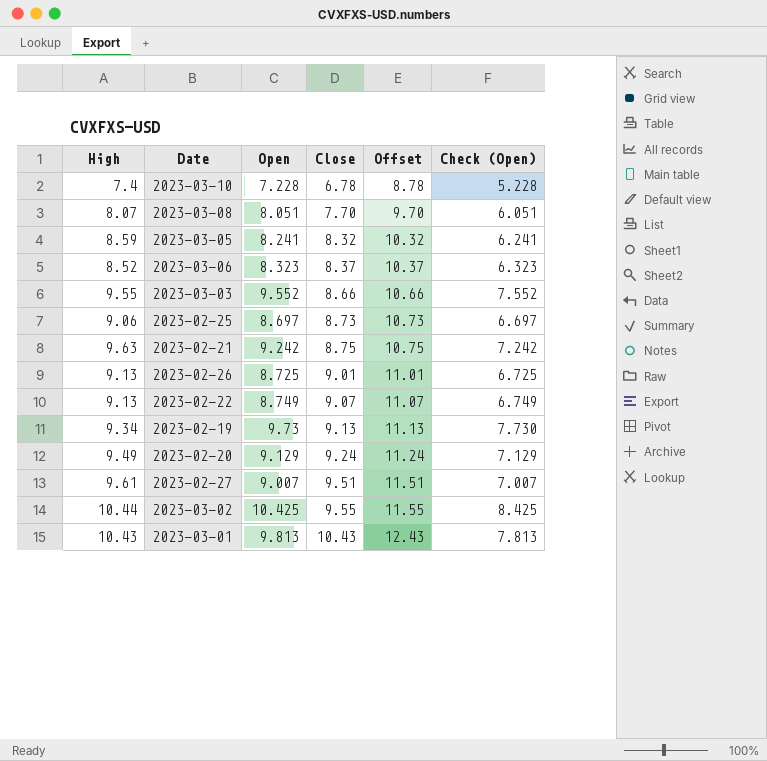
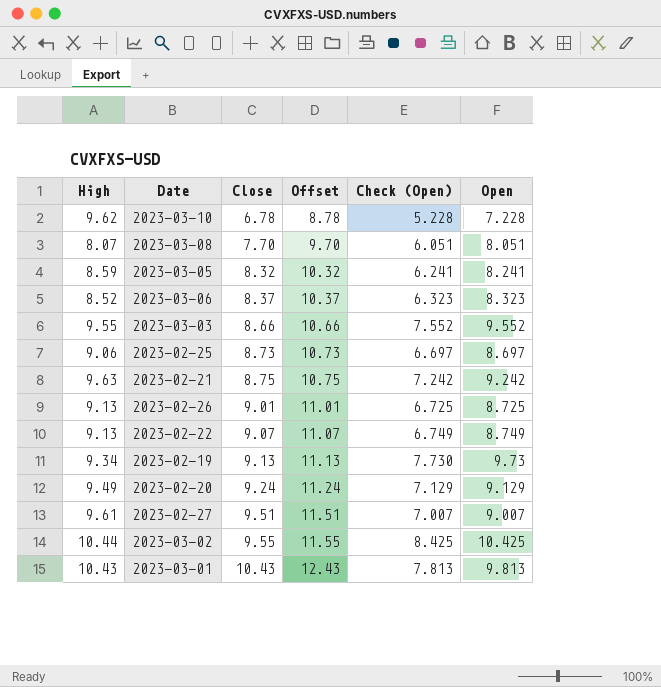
column Open | position: 3 -> 6
2023-03-10 | High: 7.4 -> 9.62

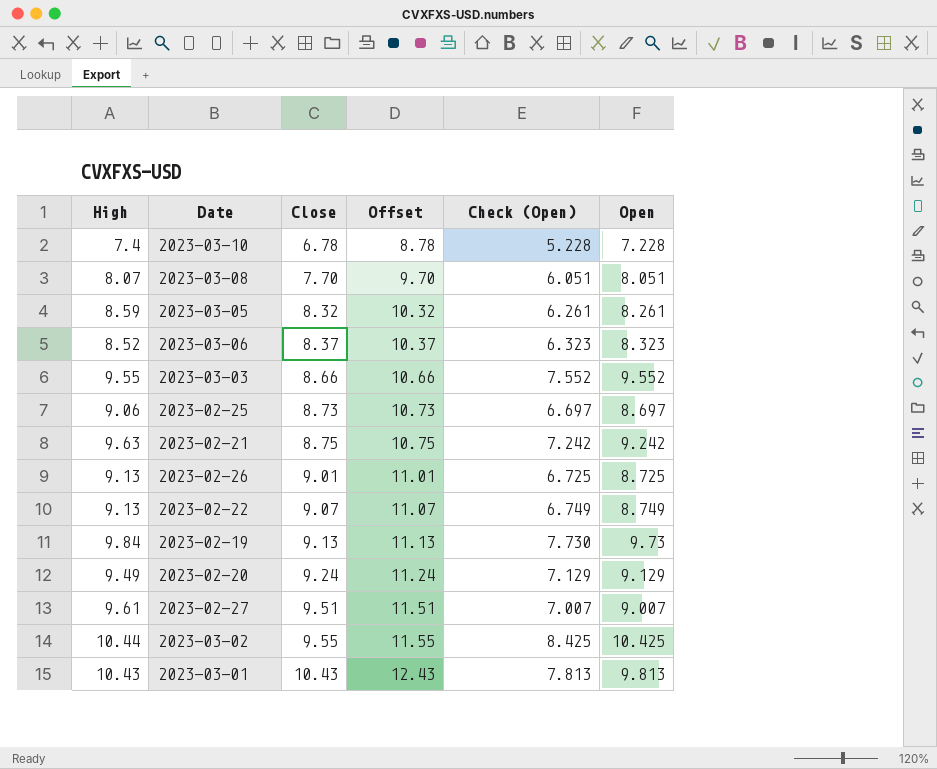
2023-03-10 | High: 9.62 -> 7.4
2023-03-05 | Check (Open): 6.241 -> 6.261
2023-03-05 | Open: 8.241 -> 8.261
2023-02-19 | High: 9.34 -> 9.84

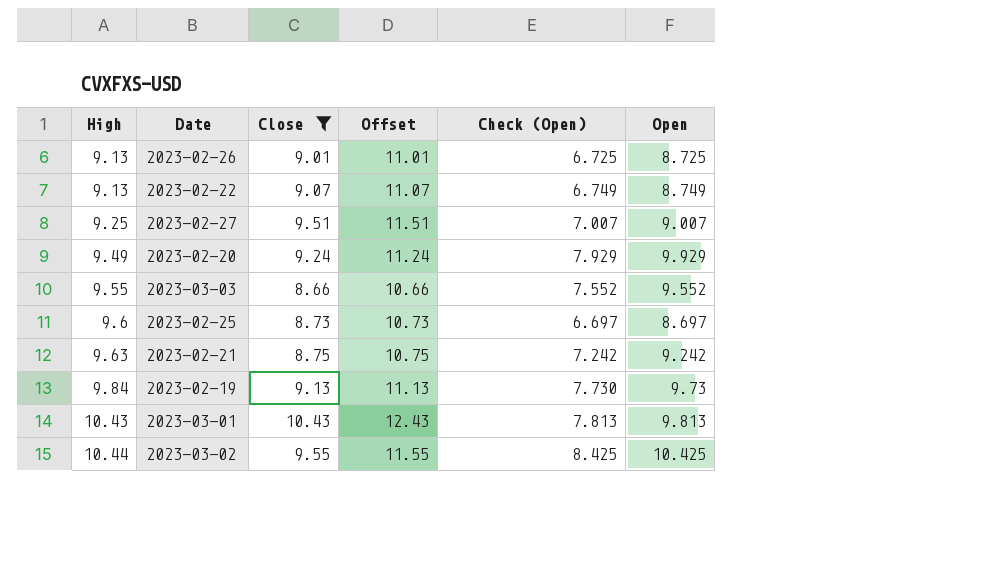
filter: none -> Close >= 8.66
row order: Close ascending -> High ascending
2023-02-27 | High: 9.61 -> 9.25
2023-02-20 | Check (Open): 7.129 -> 7.929
2023-02-20 | Open: 9.129 -> 9.929
2023-02-25 | High: 9.06 -> 9.6

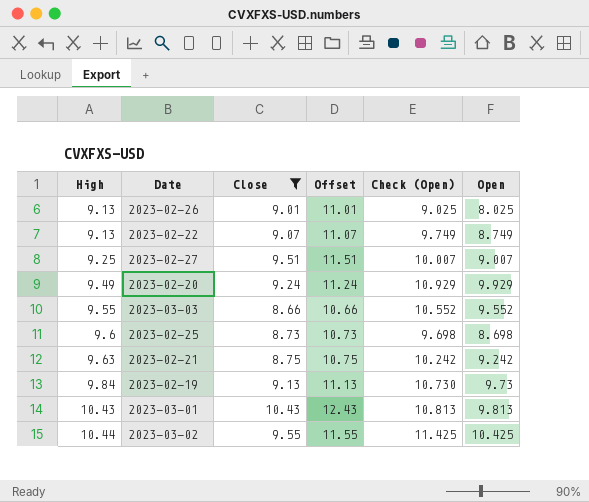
column Check (Open) | formula: [Open] - 2 -> [Open] + 1
2023-02-26 | Open: 8.725 -> 8.025
2023-02-25 | Open: 8.697 -> 8.698

